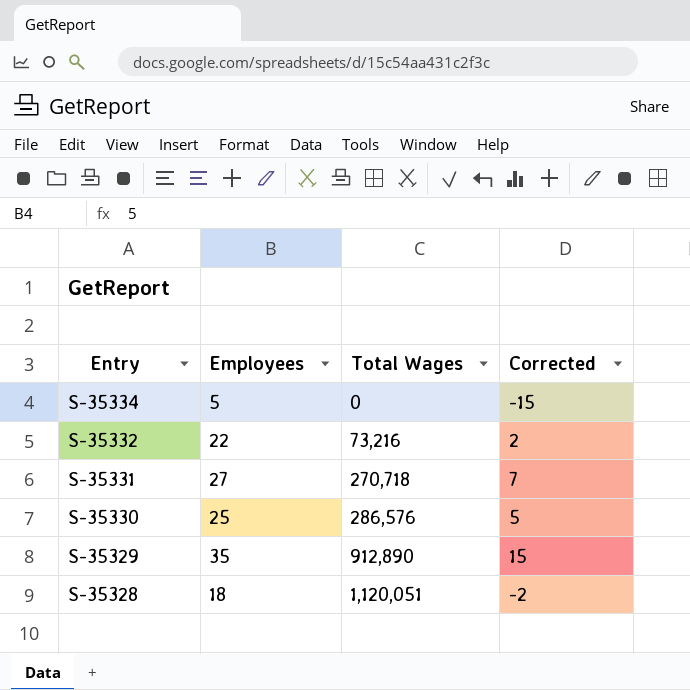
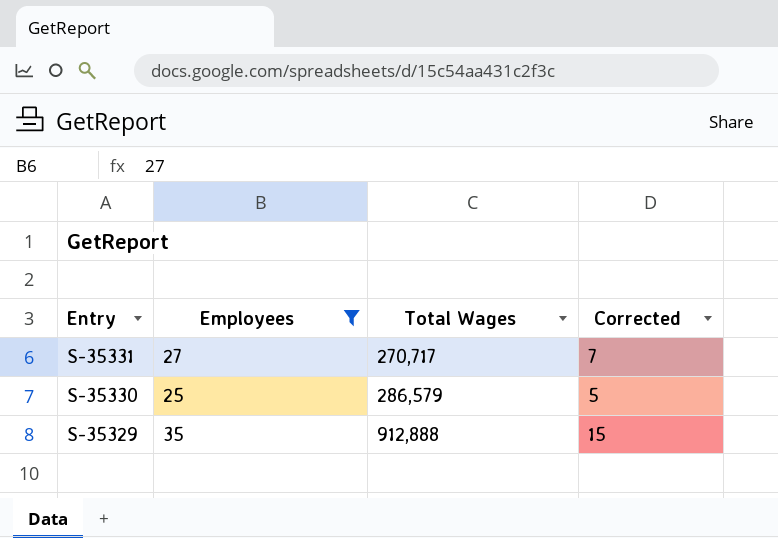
filter: none -> Employees >= 25
S-35331 | Total Wages: 270,718 -> 270,717
S-35330 | Total Wages: 286,576 -> 286,579
S-35329 | Total Wages: 912,890 -> 912,888

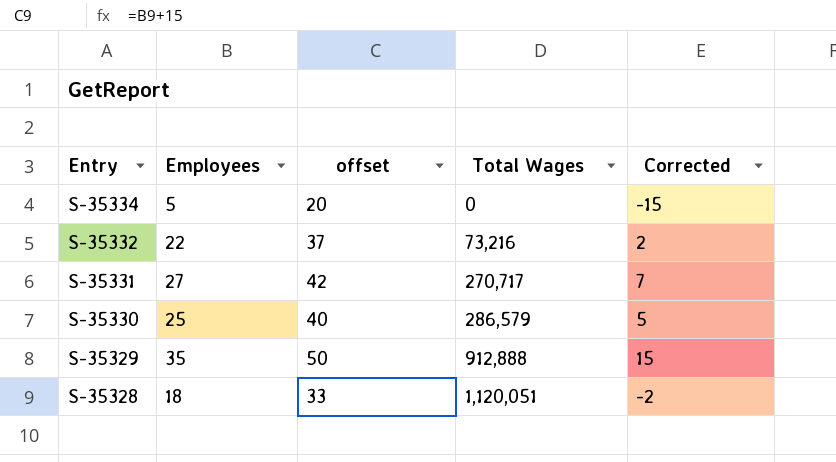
filter: Employees >= 25 -> none
column offset | formula: none -> [Employees] + 15

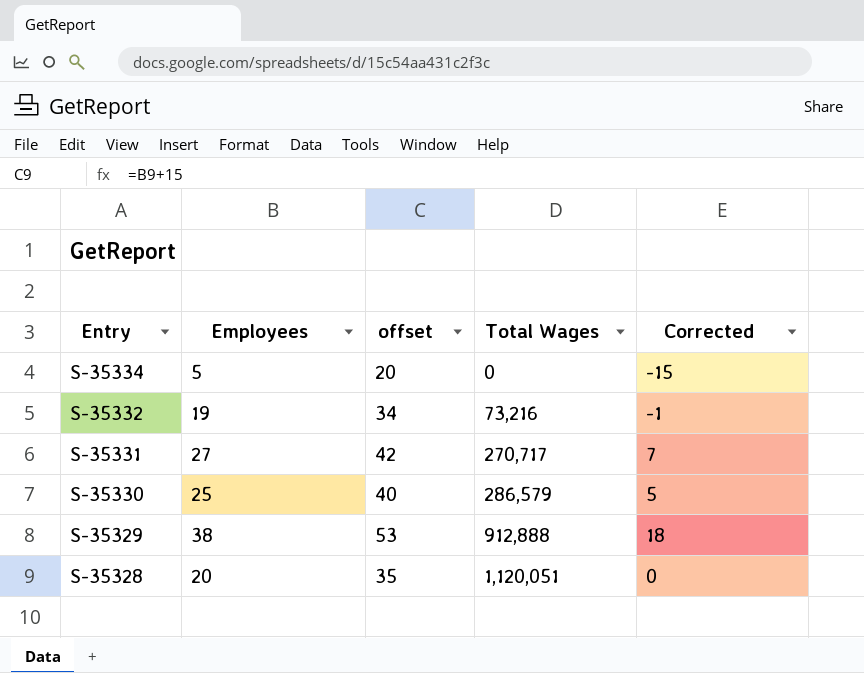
S-35332 | Employees: 22 -> 19
S-35332 | offset: 37 -> 34
S-35332 | Corrected: 2 -> -1
S-35329 | Employees: 35 -> 38
S-35329 | offset: 50 -> 53
S-35329 | Corrected: 15 -> 18
S-35328 | Employees: 18 -> 20
S-35328 | offset: 33 -> 35
S-35328 | Corrected: -2 -> 0

